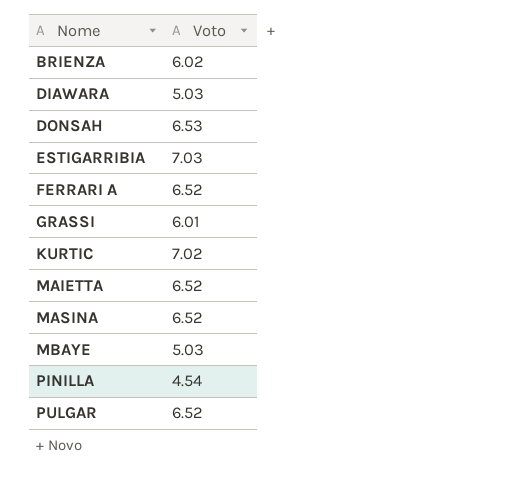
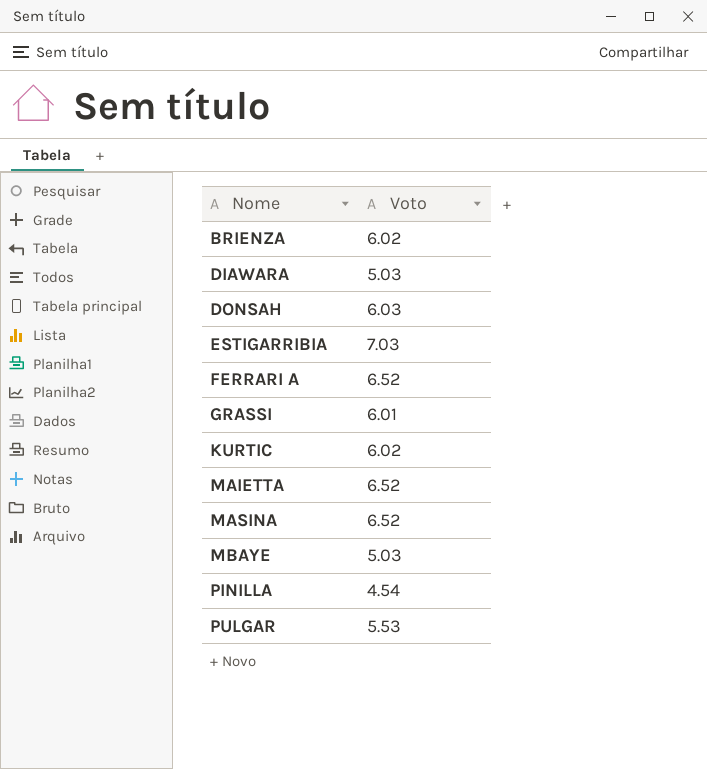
DONSAH | Voto: 6.53 -> 6.03
KURTIC | Voto: 7.02 -> 6.02
PULGAR | Voto: 6.52 -> 5.53

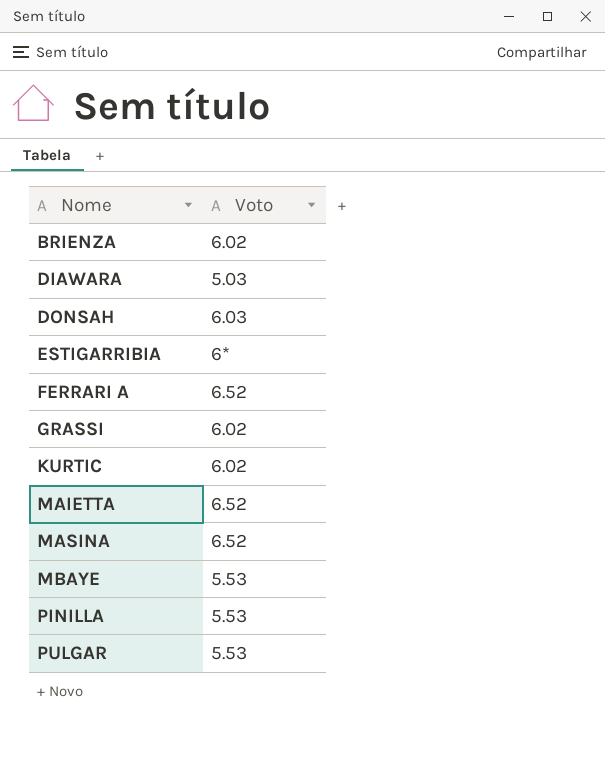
ESTIGARRIBIA | Voto: 7.03 -> 6*
GRASSI | Voto: 6.01 -> 6.02
MBAYE | Voto: 5.03 -> 5.53
PINILLA | Voto: 4.54 -> 5.53

